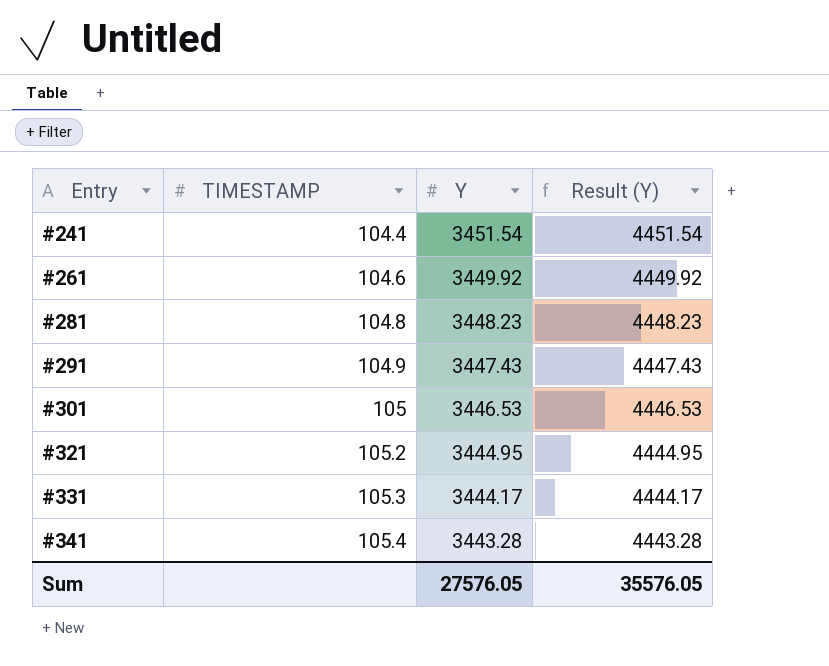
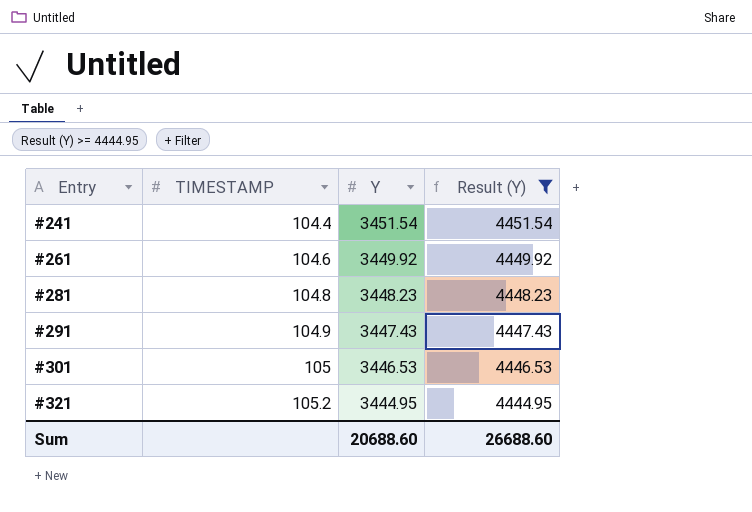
filter: none -> Result (Y) >= 4444.95
Sum | Y: 27576.05 -> 20688.60
Sum | Result (Y): 35576.05 -> 26688.60

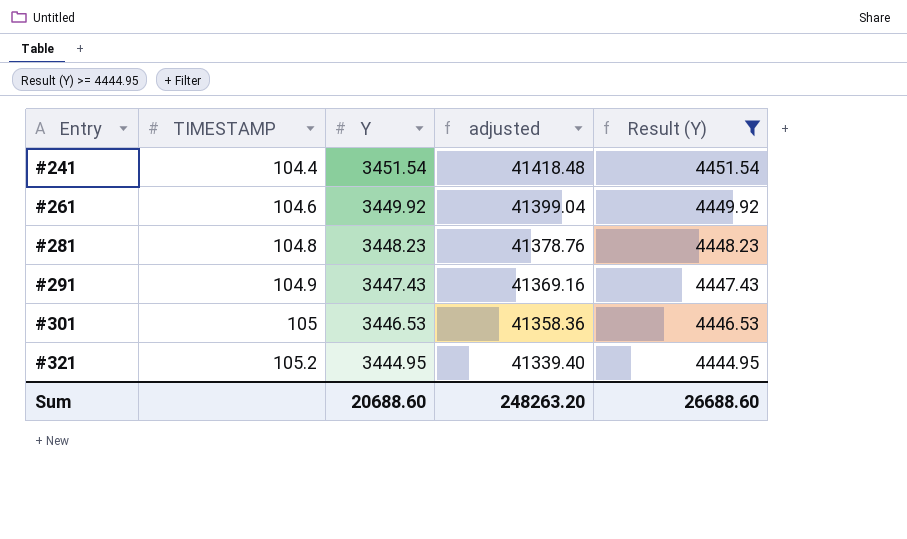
column adjusted | formula: none -> [Y] * 12

